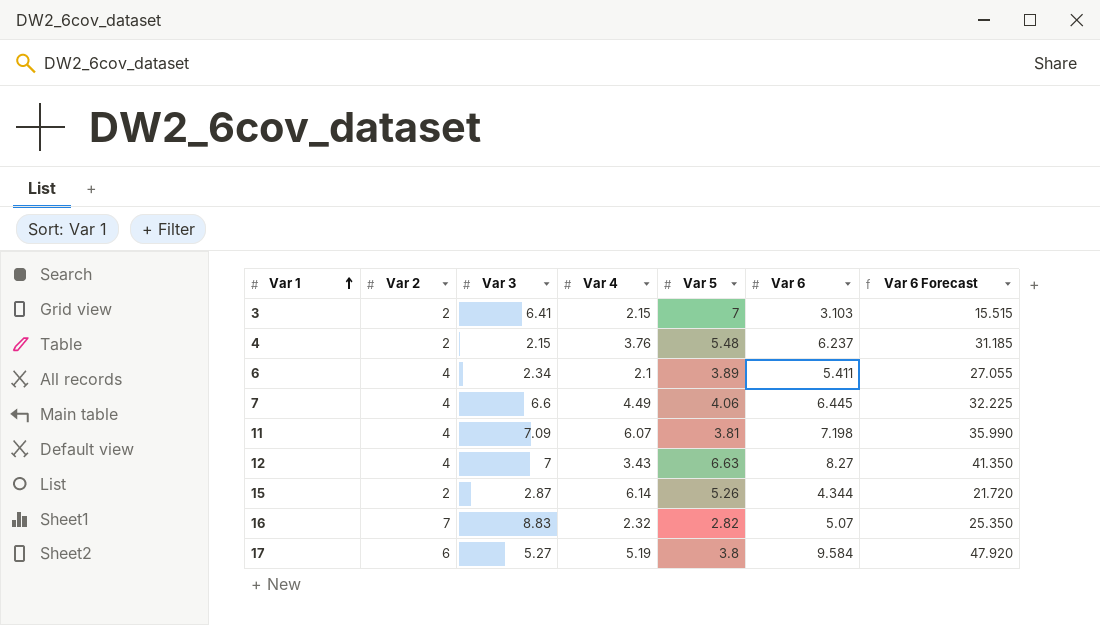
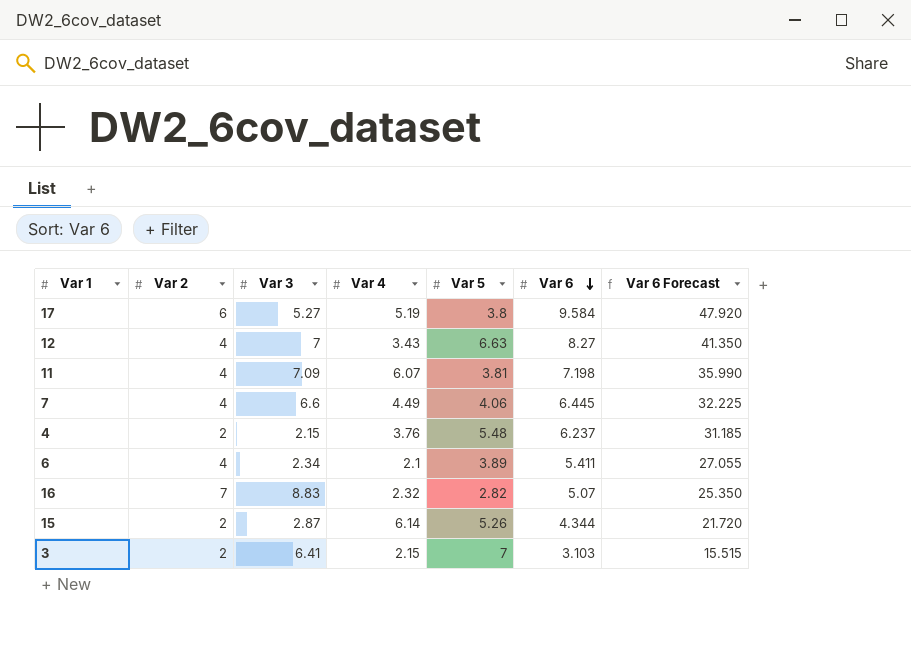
row order: Var 1 ascending -> Var 6 descending

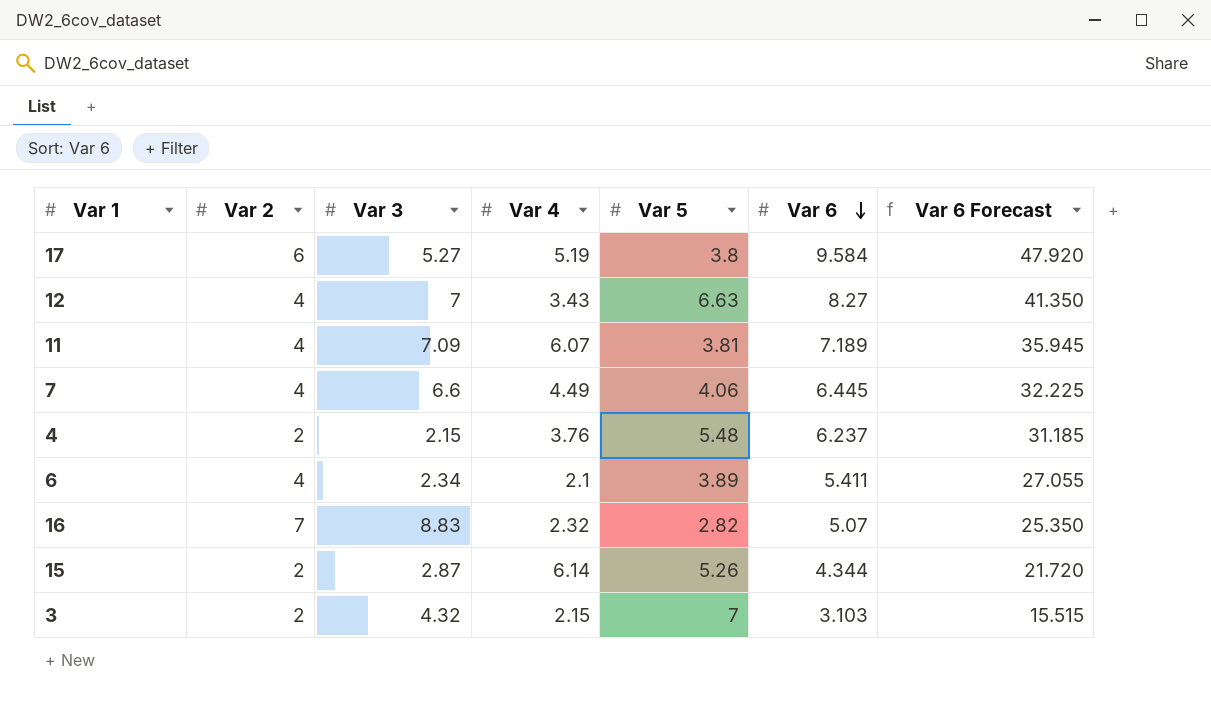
11 | Var 6: 7.198 -> 7.189
11 | Var 6 Forecast: 35.990 -> 35.945
3 | Var 3: 6.41 -> 4.32

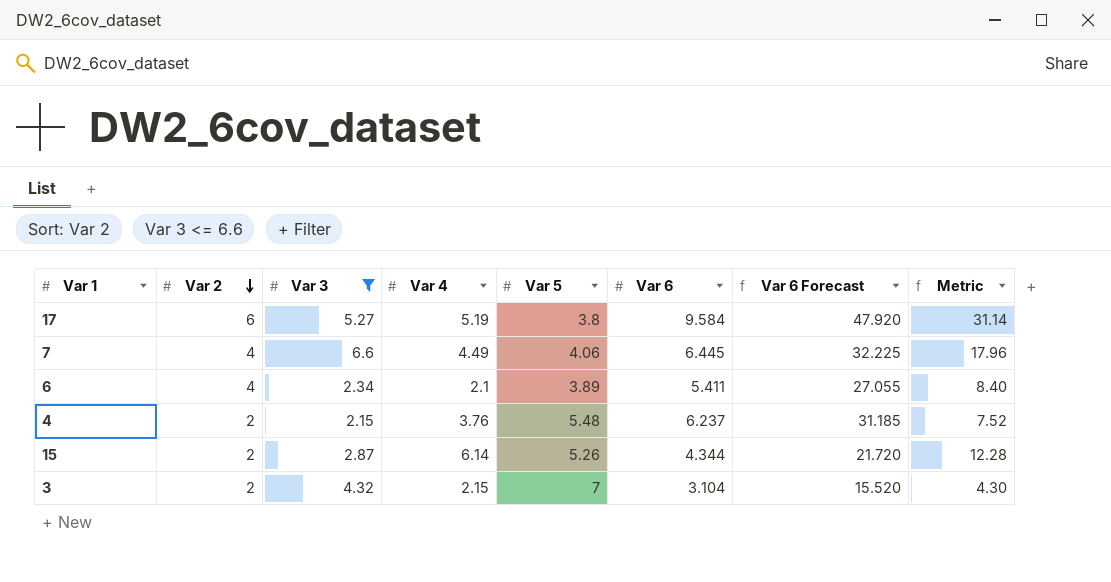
filter: none -> Var 3 <= 6.6
row order: Var 6 descending -> Var 2 descending
column Metric | formula: none -> [Var 2] * [Var 4]
3 | Var 6: 3.103 -> 3.104
3 | Var 6 Forecast: 15.515 -> 15.520

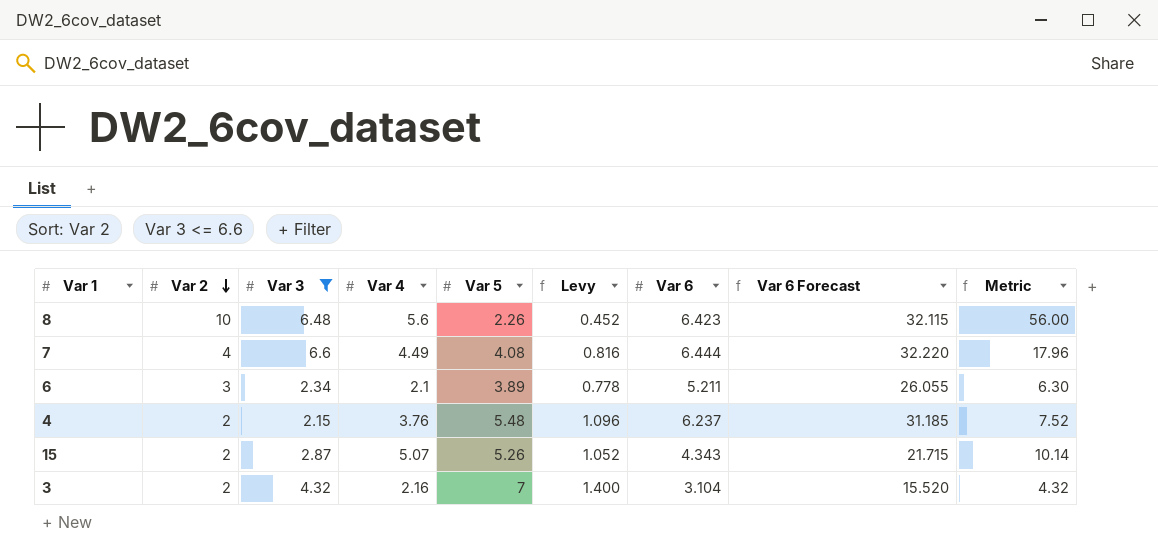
column Levy | formula: none -> [Var 5] * 0.2
row 17: 6 | 5.27 | 5.19 | 3.8 | 9.584 | 47.920 | 31.14 -> none
row 8: none -> 10 | 6.48 | 5.6 | 2.26 | 0.452 | 6.423 | 32.115 | 56.00
7 | Var 5: 4.06 -> 4.08
7 | Var 6: 6.445 -> 6.444
7 | Var 6 Forecast: 32.225 -> 32.220
6 | Var 2: 4 -> 3
6 | Var 6: 5.411 -> 5.211
6 | Var 6 Forecast: 27.055 -> 26.055
6 | Metric: 8.40 -> 6.30
15 | Var 4: 6.14 -> 5.07
15 | Var 6: 4.344 -> 4.343
15 | Var 6 Forecast: 21.720 -> 21.715
15 | Metric: 12.28 -> 10.14
3 | Var 4: 2.15 -> 2.16
3 | Metric: 4.30 -> 4.32

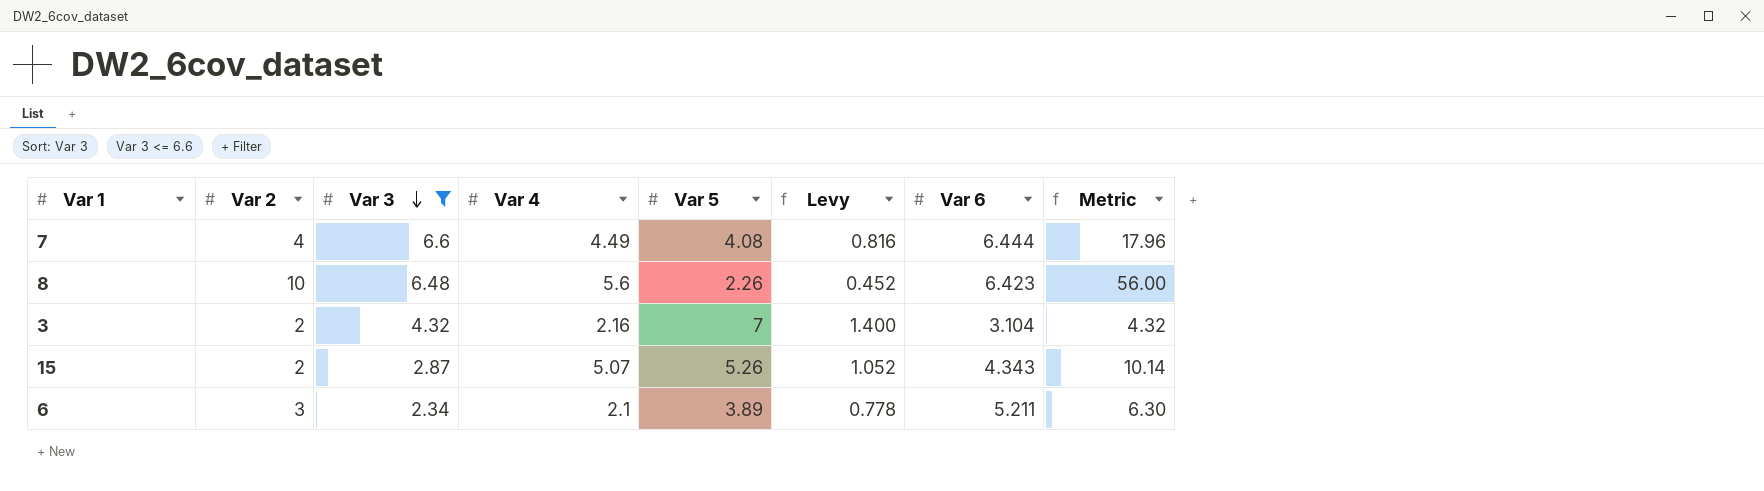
row order: Var 2 descending -> Var 3 descending
column Var 6 Forecast | formula: [Var 6] * 5 -> none
row 4: 2 | 2.15 | 3.76 | 5.48 | 1.096 | 6.237 | 31.185 | 7.52 -> none

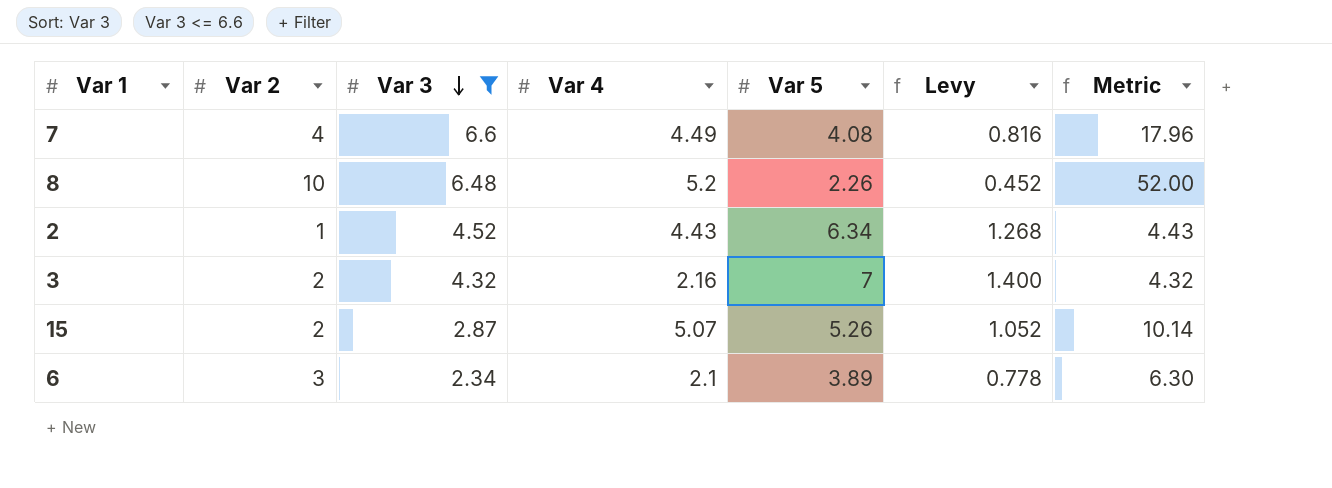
column Var 6 | position: 7 -> none
8 | Var 4: 5.6 -> 5.2
8 | Metric: 56.00 -> 52.00
row 2: none -> 1 | 4.52 | 4.43 | 6.34 | 1.268 | 4.43

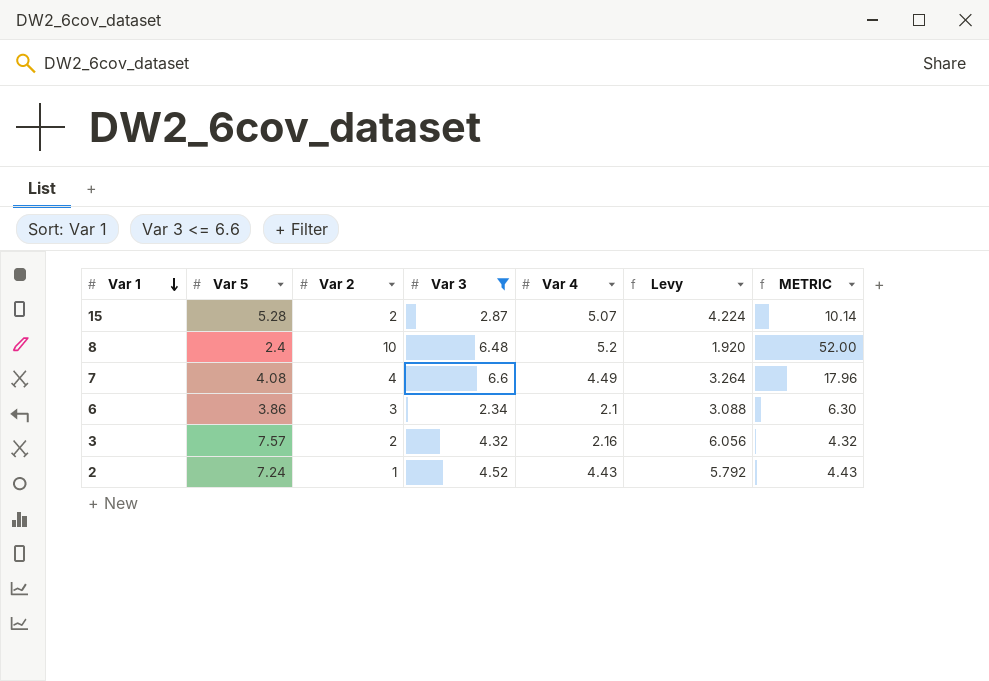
row order: Var 3 descending -> Var 1 descending
column Var 5 | position: 5 -> 2
column Levy | formula: [Var 5] * 0.2 -> [Var 5] * 0.8
column name: Metric -> METRIC
15 | Var 5: 5.26 -> 5.28
8 | Var 5: 2.26 -> 2.4
6 | Var 5: 3.89 -> 3.86
3 | Var 5: 7 -> 7.57
2 | Var 5: 6.34 -> 7.24

